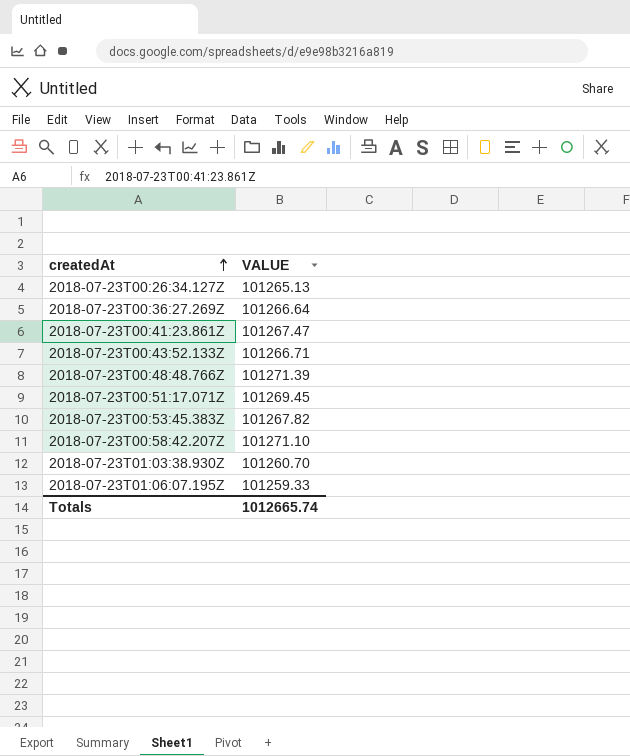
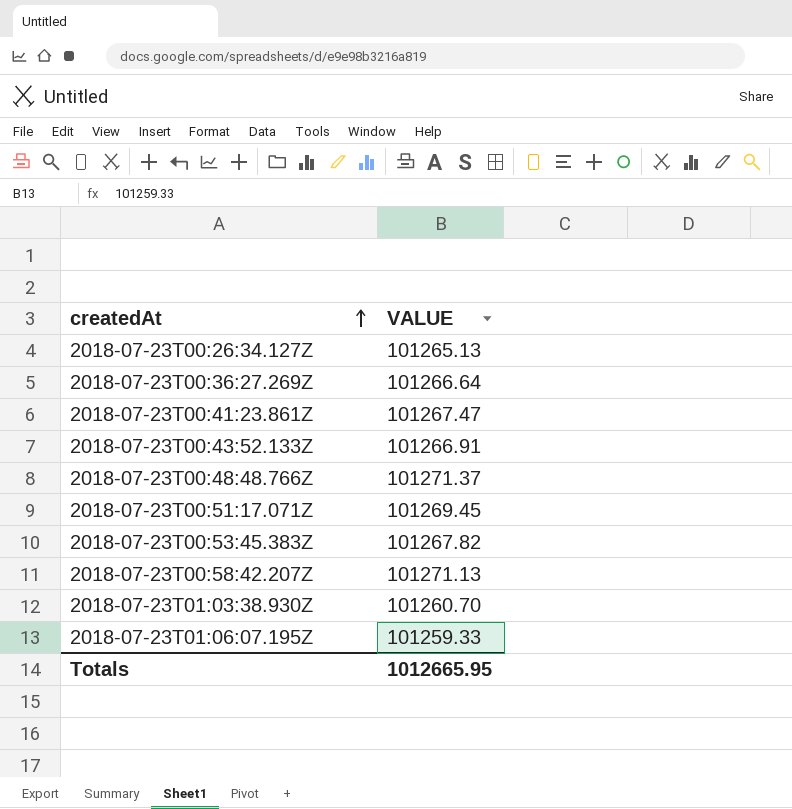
2018-07-23T00:43:52.133Z | VALUE: 101266.71 -> 101266.91
2018-07-23T00:48:48.766Z | VALUE: 101271.39 -> 101271.37
2018-07-23T00:58:42.207Z | VALUE: 101271.10 -> 101271.13
Totals | VALUE: 1012665.74 -> 1012665.95

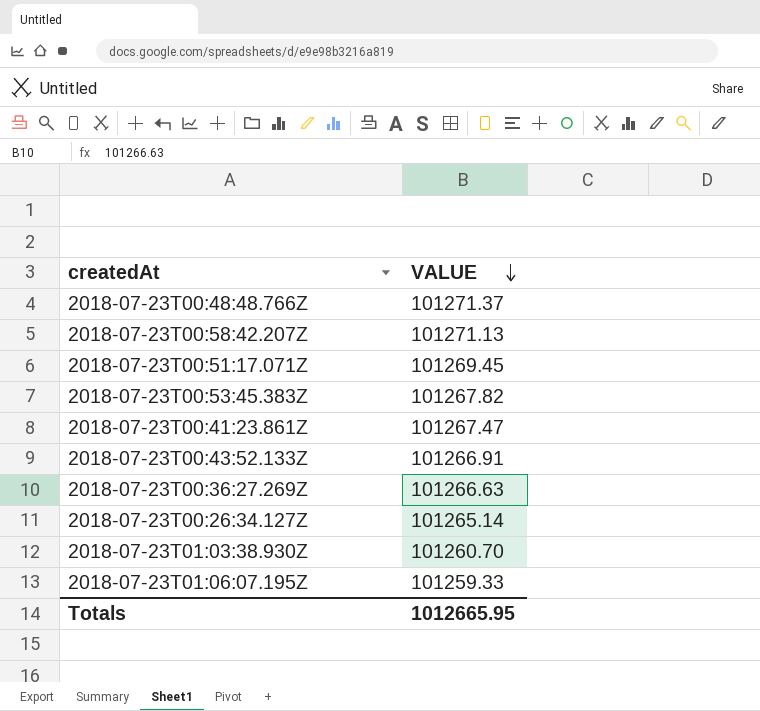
row order: createdAt ascending -> VALUE descending
2018-07-23T00:36:27.269Z | VALUE: 101266.64 -> 101266.63
2018-07-23T00:26:34.127Z | VALUE: 101265.13 -> 101265.14

